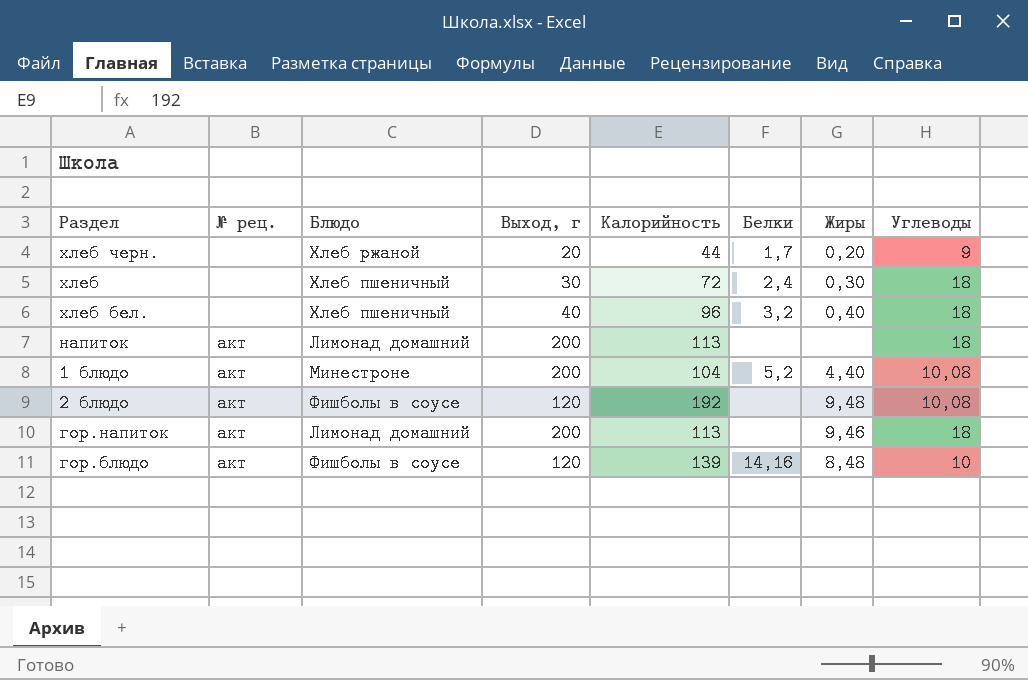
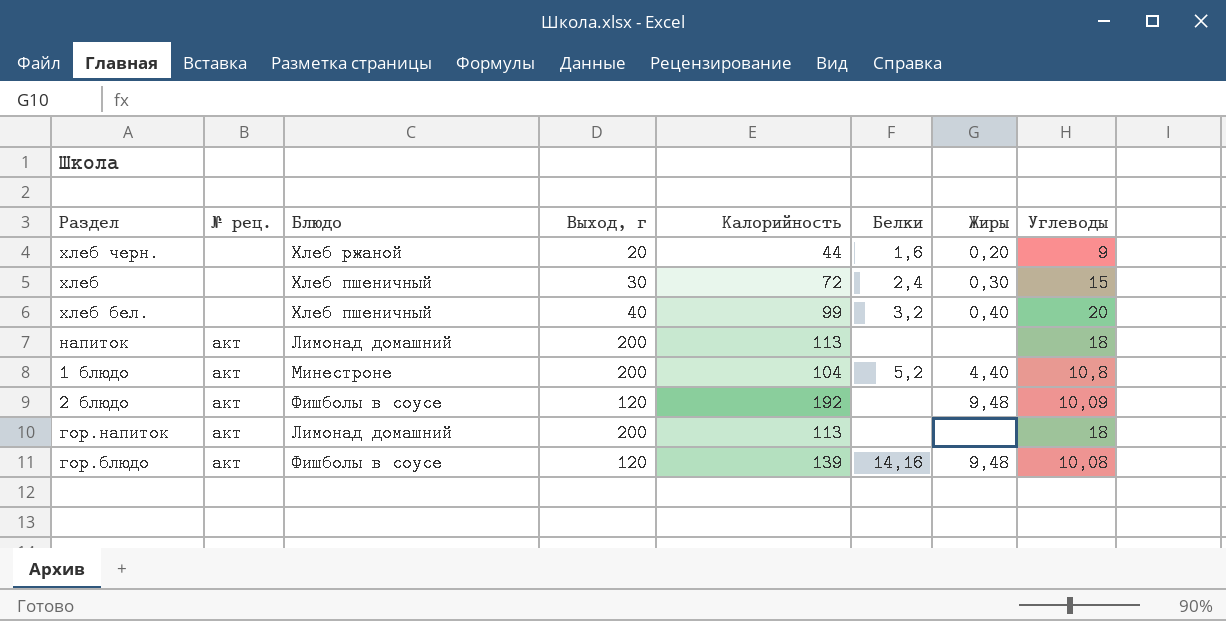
хлеб черн. | Белки: 1,7 -> 1,6
хлеб | Углеводы: 18 -> 15
хлеб бел. | Калорийность: 96 -> 99
хлеб бел. | Углеводы: 18 -> 20
1 блюдо | Углеводы: 10,08 -> 10,8
2 блюдо | Углеводы: 10,08 -> 10,09
гор.напиток | Жиры: 9,46 -> none
гор.блюдо | Жиры: 8,48 -> 9,48
гор.блюдо | Углеводы: 10 -> 10,08

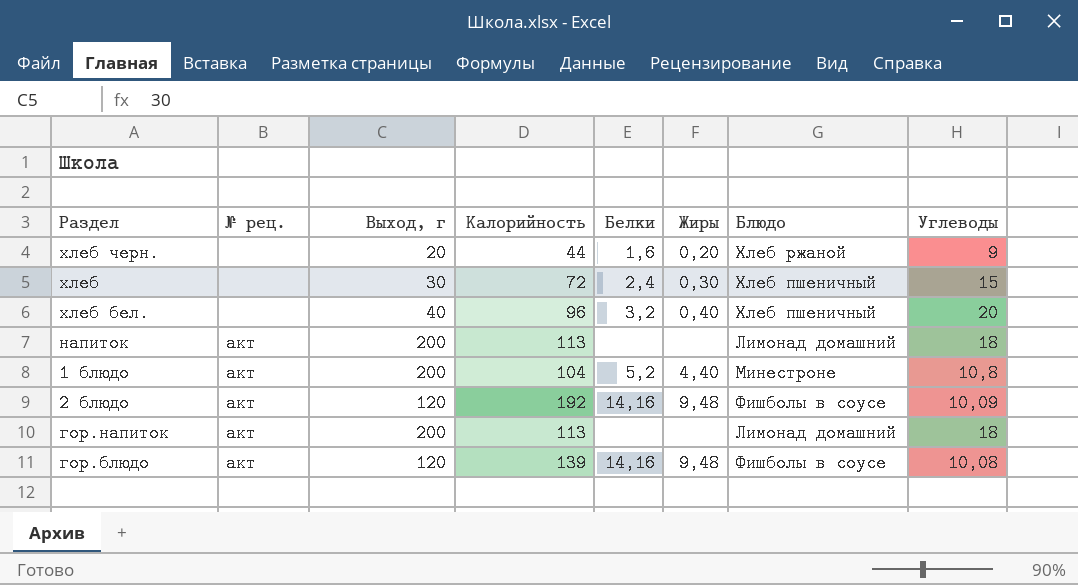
column Блюдо | position: 3 -> 7
хлеб бел. | Калорийность: 99 -> 96
2 блюдо | Белки: none -> 14,16

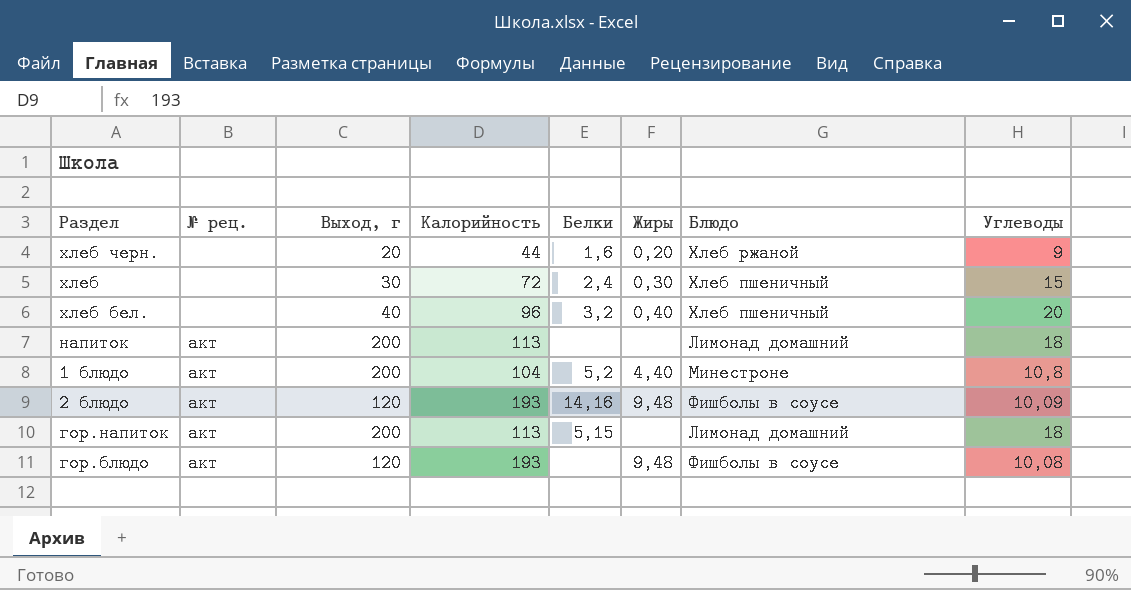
2 блюдо | Калорийность: 192 -> 193
гор.напиток | Белки: none -> 5,15
гор.блюдо | Калорийность: 139 -> 193
гор.блюдо | Белки: 14,16 -> none

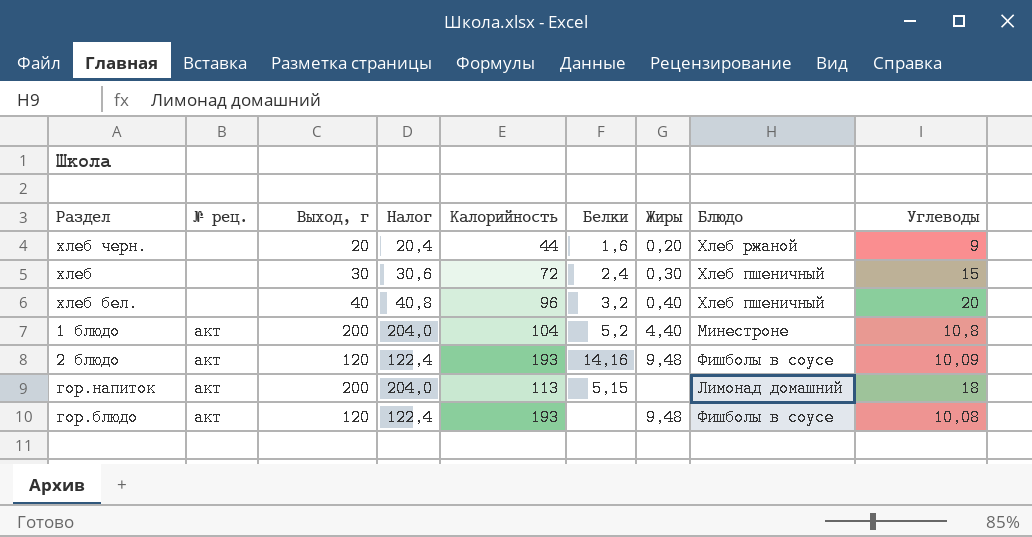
column Налог | formula: none -> [Выход, г] * 1,02
row напиток: акт | 200 | 113 | none | none | Лимонад домашний | 18 -> none

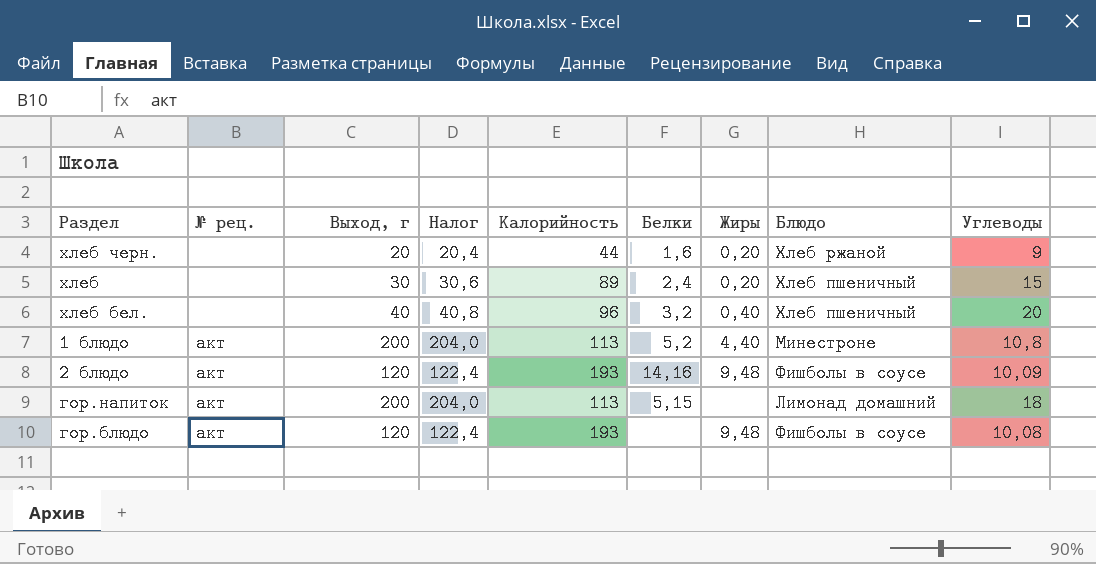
хлеб | Калорийность: 72 -> 89
хлеб | Жиры: 0,30 -> 0,20
1 блюдо | Калорийность: 104 -> 113

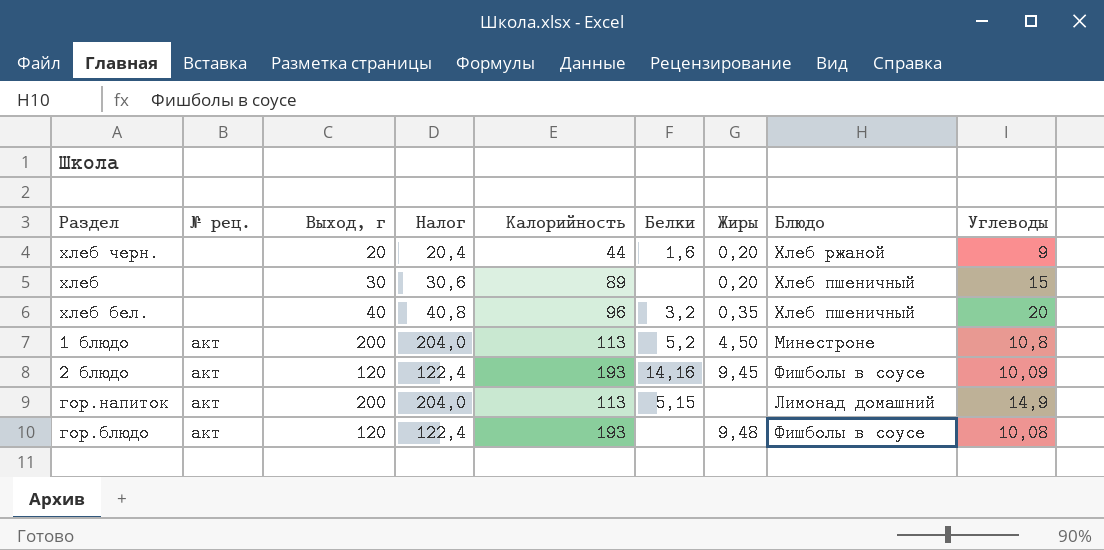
хлеб | Белки: 2,4 -> none
хлеб бел. | Жиры: 0,40 -> 0,35
1 блюдо | Жиры: 4,40 -> 4,50
2 блюдо | Жиры: 9,48 -> 9,45
гор.напиток | Углеводы: 18 -> 14,9

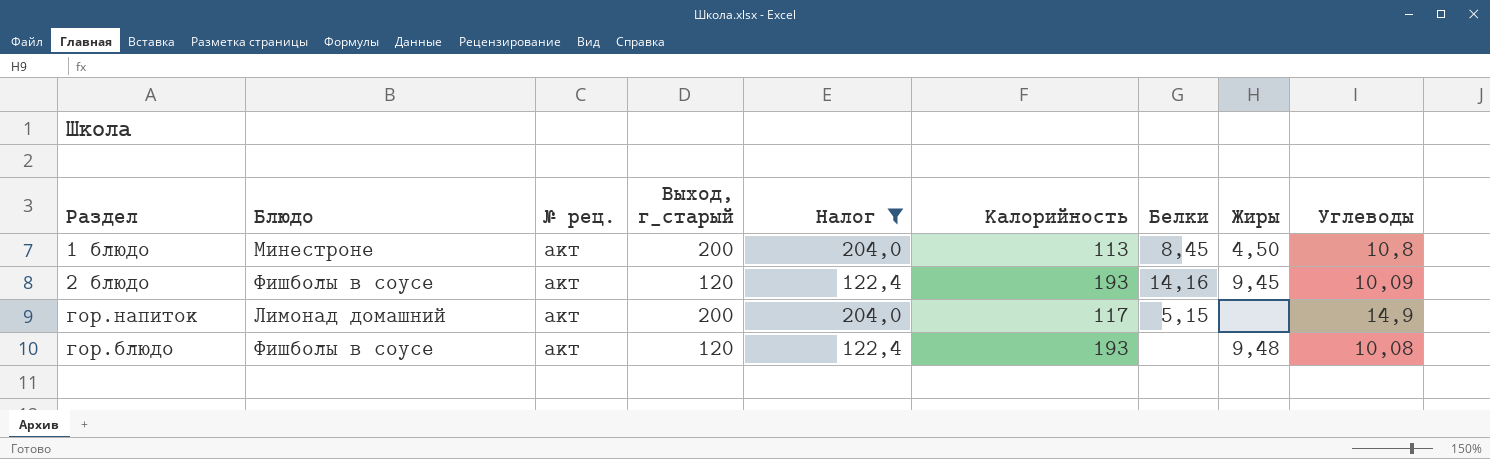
filter: none -> Налог >= 122,4
column Блюдо | position: 8 -> 2
column name: Выход, г -> Выход, г_старый
1 блюдо | Белки: 5,2 -> 8,45
гор.напиток | Калорийность: 113 -> 117

